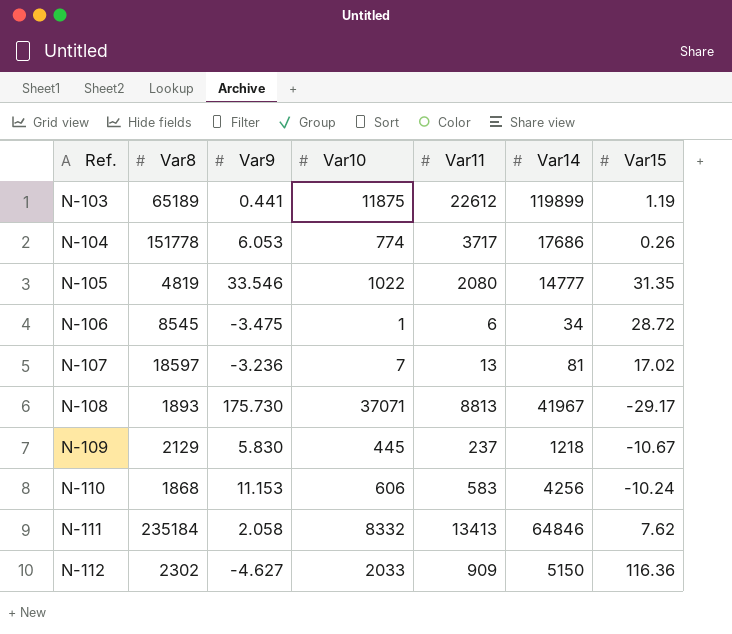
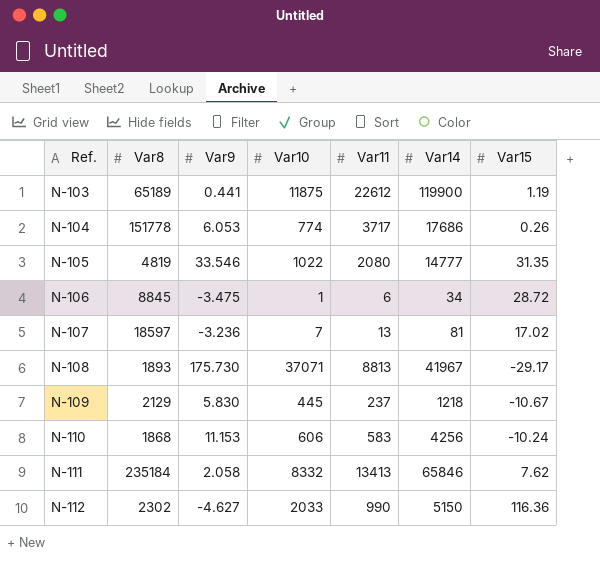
N-103 | Var14: 119899 -> 119900
N-106 | Var8: 8545 -> 8845
N-111 | Var14: 64846 -> 65846
N-112 | Var11: 909 -> 990

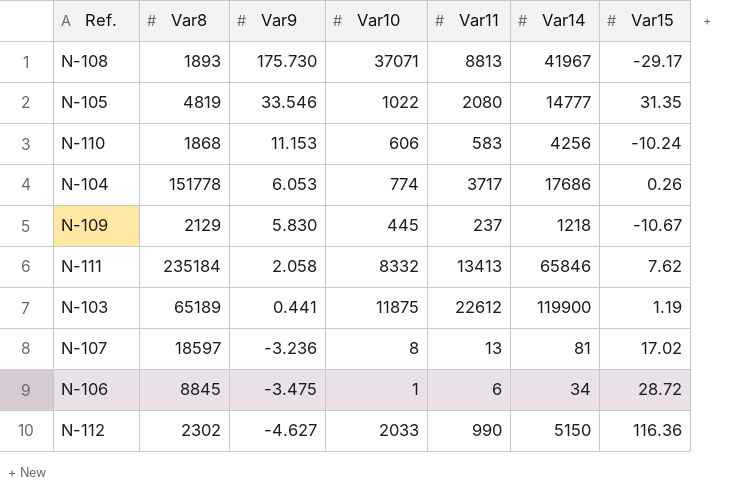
row order: Ref. ascending -> Var9 descending
N-107 | Var10: 7 -> 8

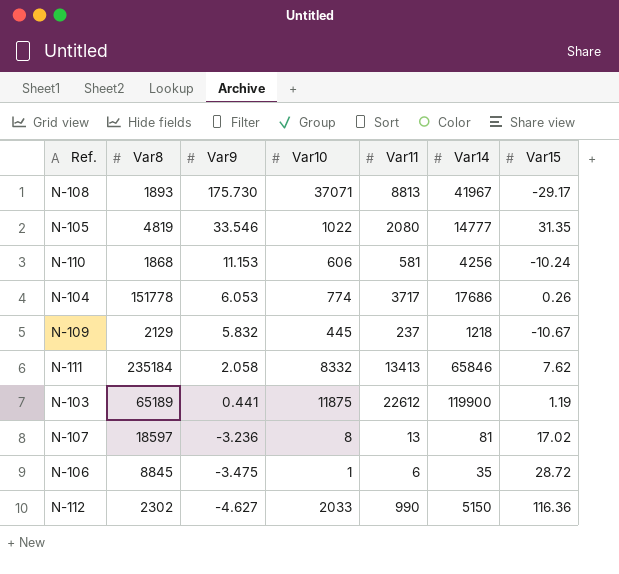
N-110 | Var11: 583 -> 581
N-109 | Var9: 5.830 -> 5.832
N-106 | Var14: 34 -> 35

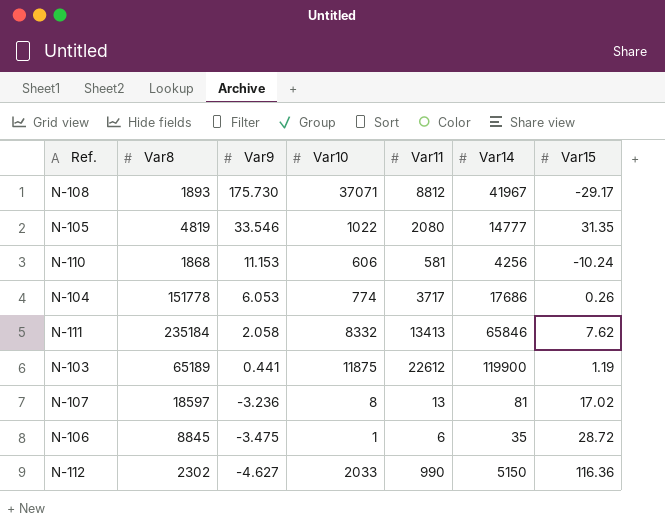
row N-109: 2129 | 5.832 | 445 | 237 | 1218 | -10.67 -> none
N-108 | Var11: 8813 -> 8812

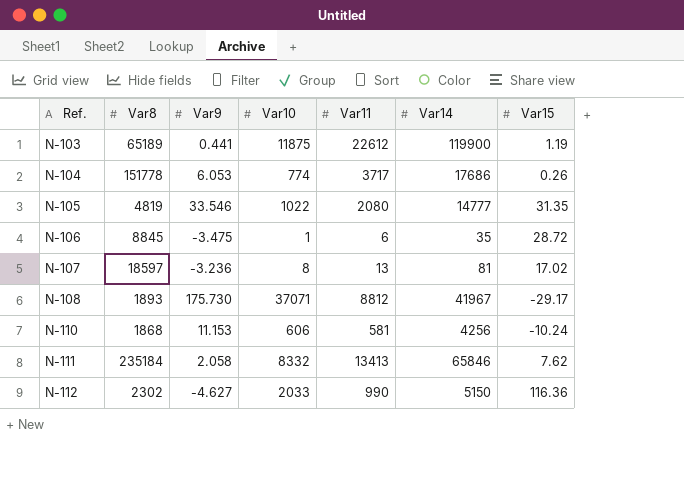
row order: Var9 descending -> Ref. ascending

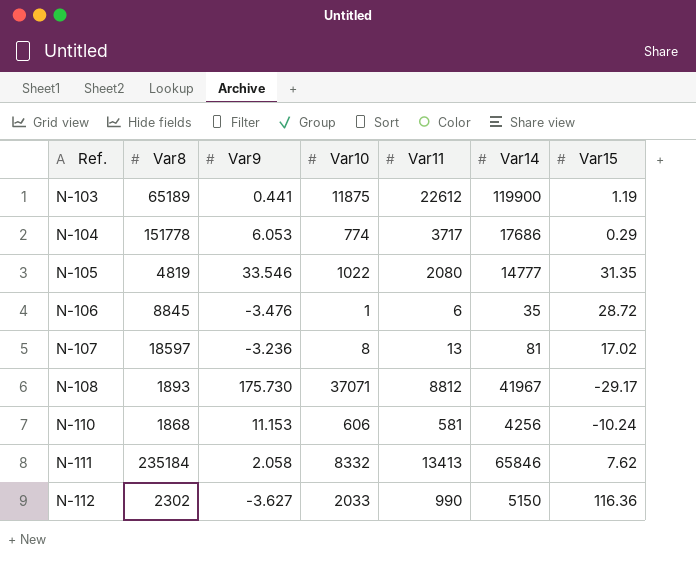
N-104 | Var15: 0.26 -> 0.29
N-106 | Var9: -3.475 -> -3.476
N-112 | Var9: -4.627 -> -3.627

